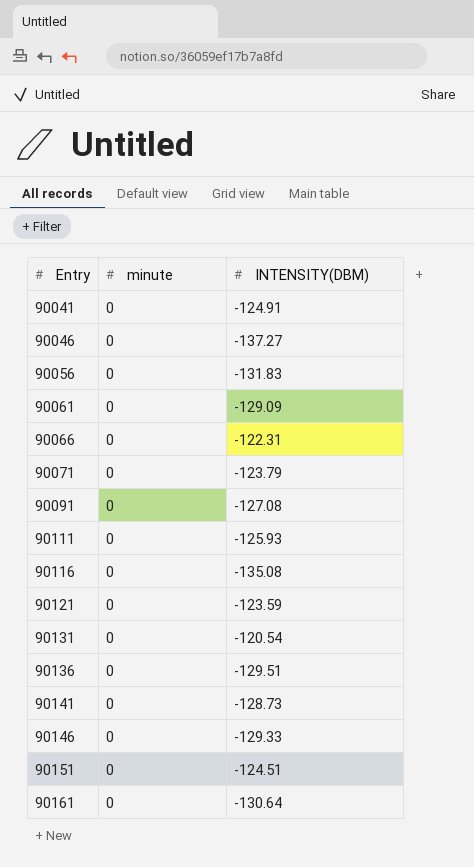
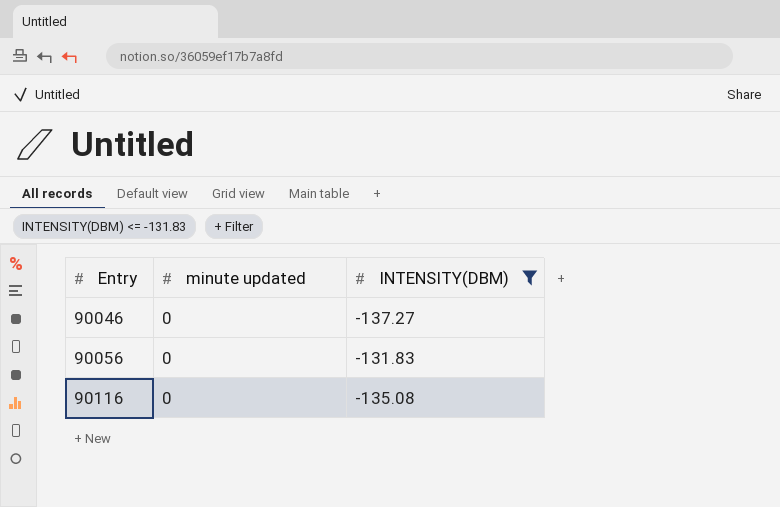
filter: none -> INTENSITY(DBM) <= -131.83
column name: minute -> minute updated

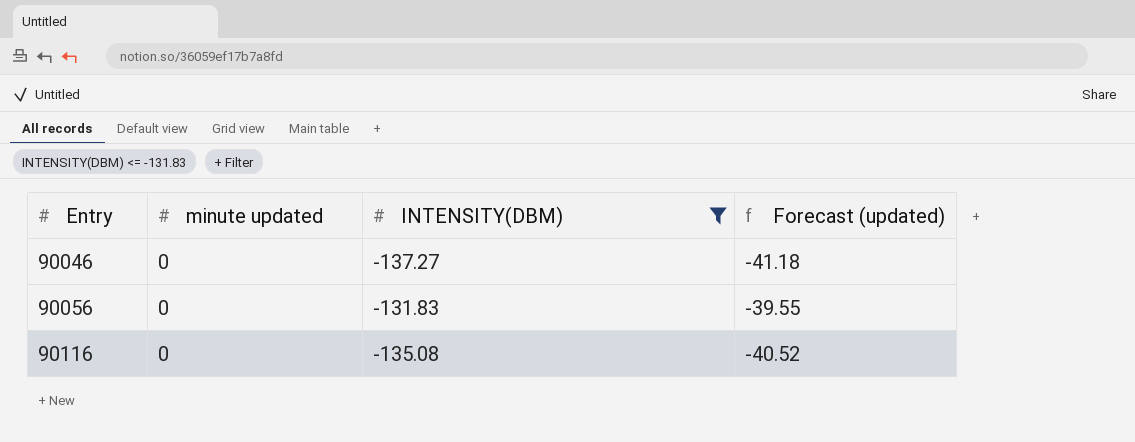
column Forecast (updated) | formula: none -> [INTENSITY(DBM)] * 0.3

